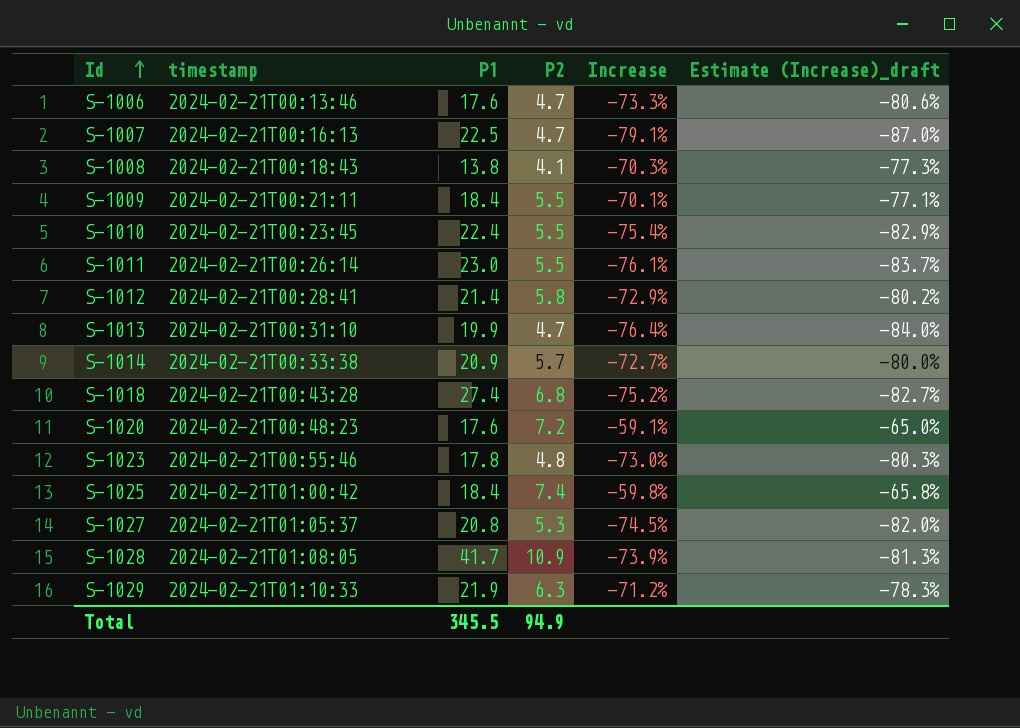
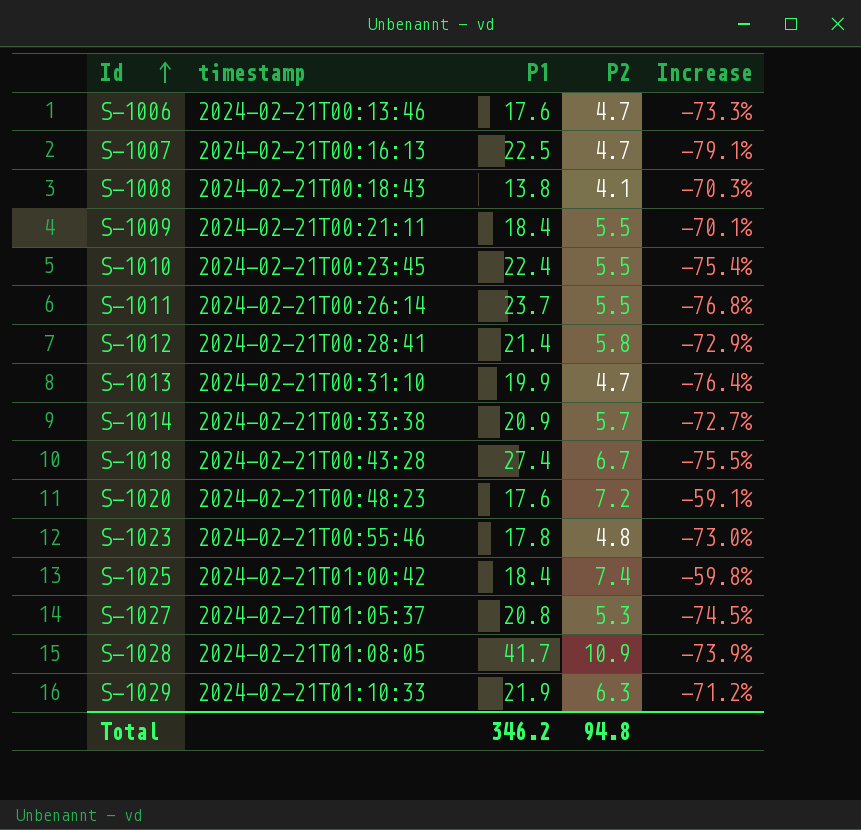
column Estimate (Increase)_draft | formula: [Increase] * 1.1 -> none
S-1011 | P1: 23.0 -> 23.7
S-1011 | Increase: -76.1% -> -76.8%
S-1018 | P2: 6.8 -> 6.7
S-1018 | Increase: -75.2% -> -75.5%
Total | P1: 345.5 -> 346.2
Total | P2: 94.9 -> 94.8

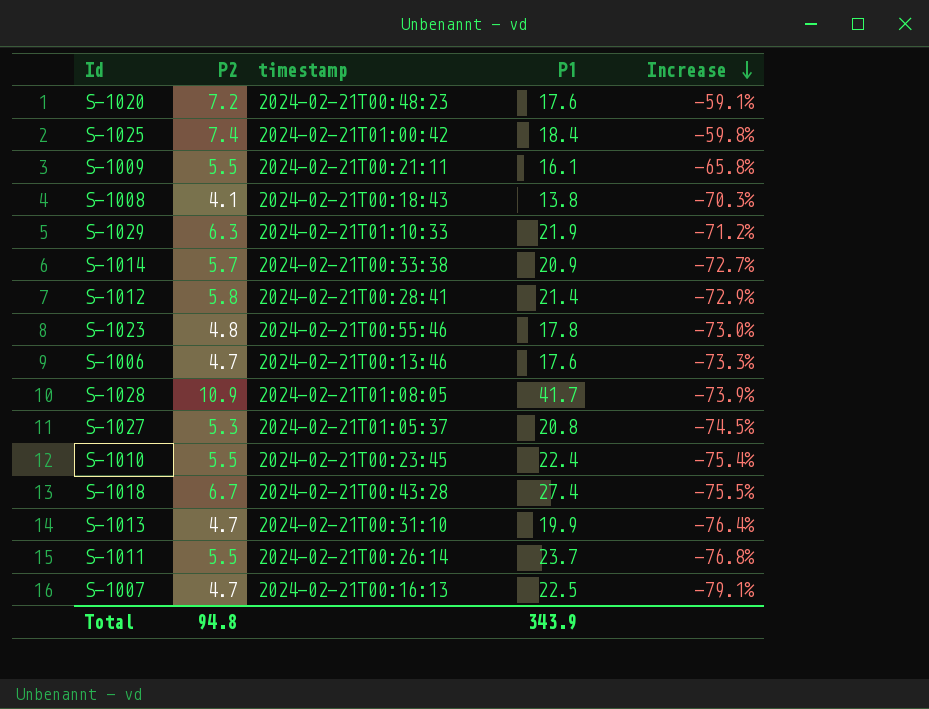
row order: Id ascending -> Increase descending
column P2 | position: 4 -> 2
S-1009 | P1: 18.4 -> 16.1
S-1009 | Increase: -70.1% -> -65.8%
Total | P1: 346.2 -> 343.9

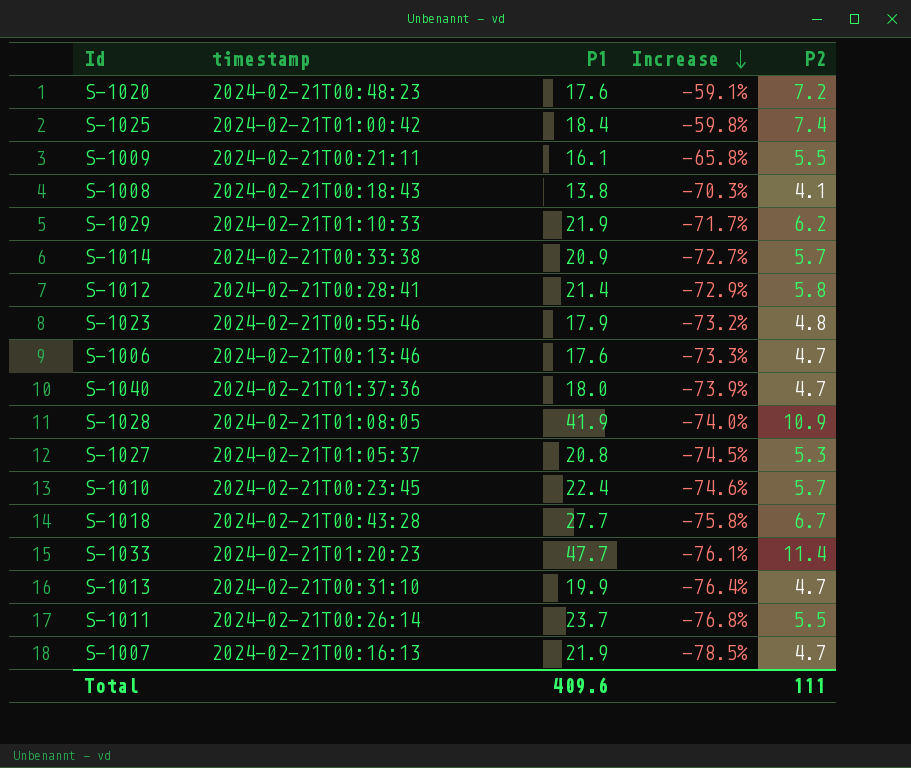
column P2 | position: 2 -> 5
S-1029 | Increase: -71.2% -> -71.7%
S-1029 | P2: 6.3 -> 6.2
S-1023 | P1: 17.8 -> 17.9
S-1023 | Increase: -73.0% -> -73.2%
row S-1040: none -> 2024-02-21T01:37:36 | 18.0 | -73.9% | 4.7
S-1028 | P1: 41.7 -> 41.9
S-1028 | Increase: -73.9% -> -74.0%
S-1010 | Increase: -75.4% -> -74.6%
S-1010 | P2: 5.5 -> 5.7
S-1018 | P1: 27.4 -> 27.7
S-1018 | Increase: -75.5% -> -75.8%
row S-1033: none -> 2024-02-21T01:20:23 | 47.7 | -76.1% | 11.4
S-1007 | P1: 22.5 -> 21.9
S-1007 | Increase: -79.1% -> -78.5%
Total | P1: 343.9 -> 409.6
Total | P2: 94.8 -> 111

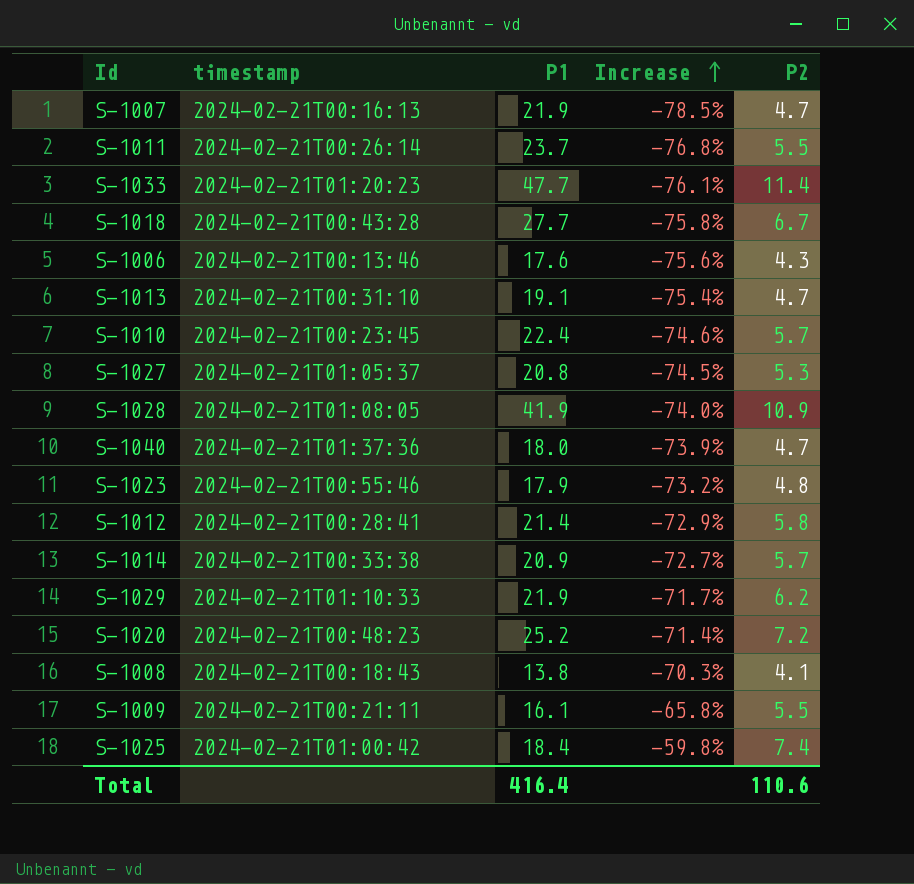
row order: Increase descending -> Increase ascending
S-1006 | Increase: -73.3% -> -75.6%
S-1006 | P2: 4.7 -> 4.3
S-1013 | P1: 19.9 -> 19.1
S-1013 | Increase: -76.4% -> -75.4%
S-1020 | P1: 17.6 -> 25.2
S-1020 | Increase: -59.1% -> -71.4%
Total | P1: 409.6 -> 416.4
Total | P2: 111 -> 110.6

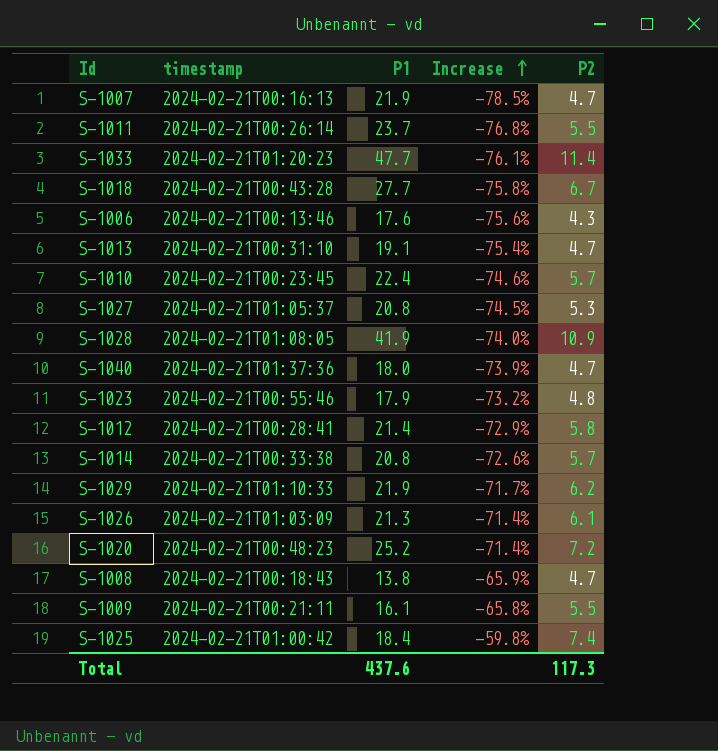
S-1014 | P1: 20.9 -> 20.8
S-1014 | Increase: -72.7% -> -72.6%
row S-1026: none -> 2024-02-21T01:03:09 | 21.3 | -71.4% | 6.1
S-1008 | Increase: -70.3% -> -65.9%
S-1008 | P2: 4.1 -> 4.7
Total | P1: 416.4 -> 437.6
Total | P2: 110.6 -> 117.3

